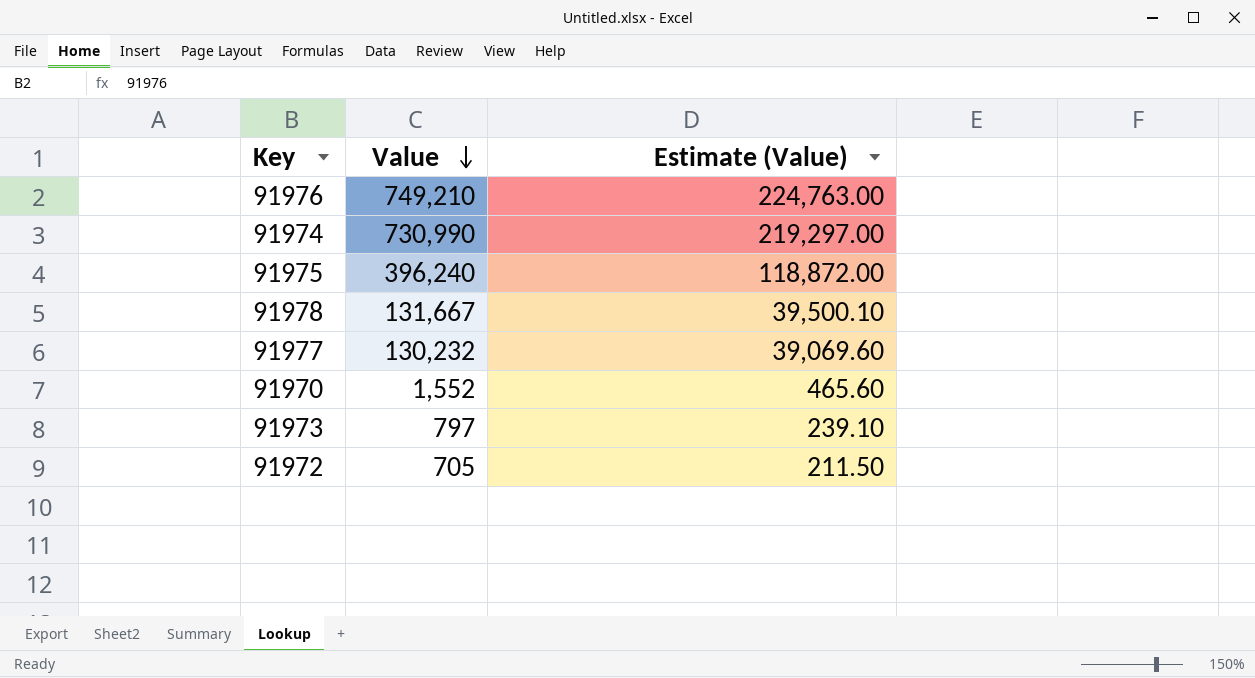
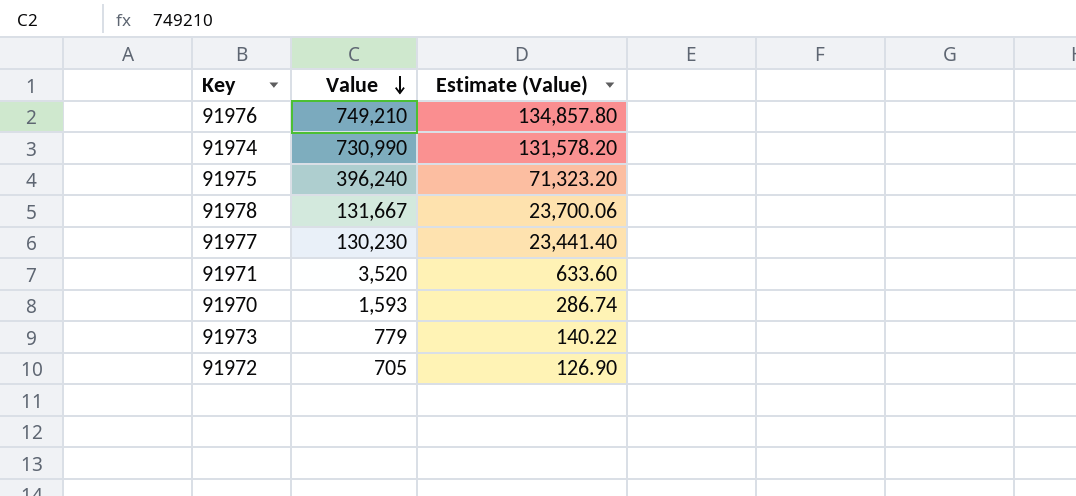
column Estimate (Value) | formula: [Value] * 0.3 -> [Value] * 0.18
91977 | Value: 130,232 -> 130,230
row 91971: none -> 3,520 | 633.60
91970 | Value: 1,552 -> 1,593
91973 | Value: 797 -> 779

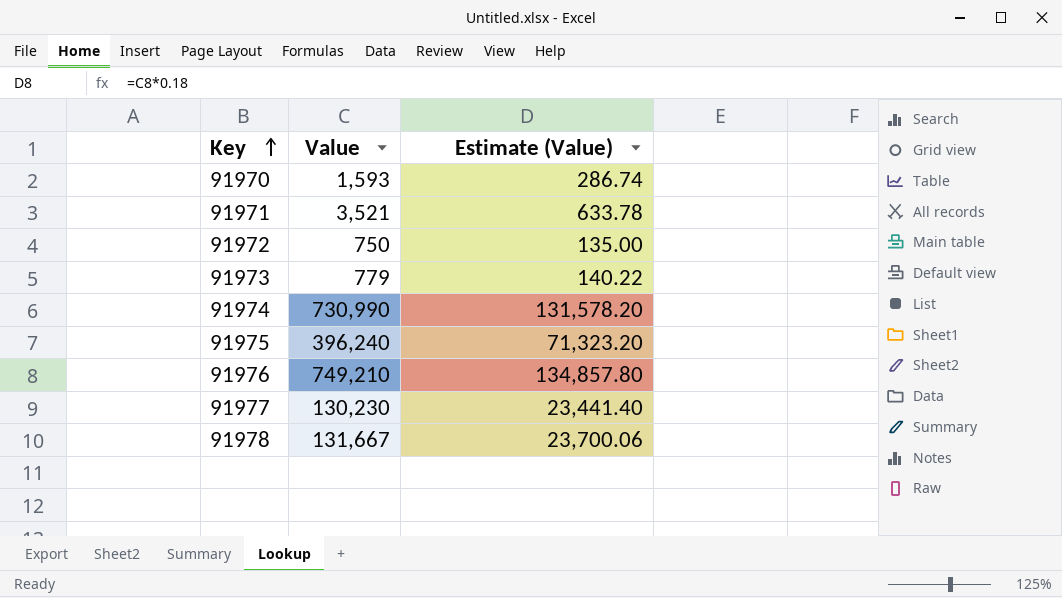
row order: Value descending -> Key ascending
91971 | Value: 3,520 -> 3,521
91971 | Estimate (Value): 633.60 -> 633.78
91972 | Value: 705 -> 750
91972 | Estimate (Value): 126.90 -> 135.00

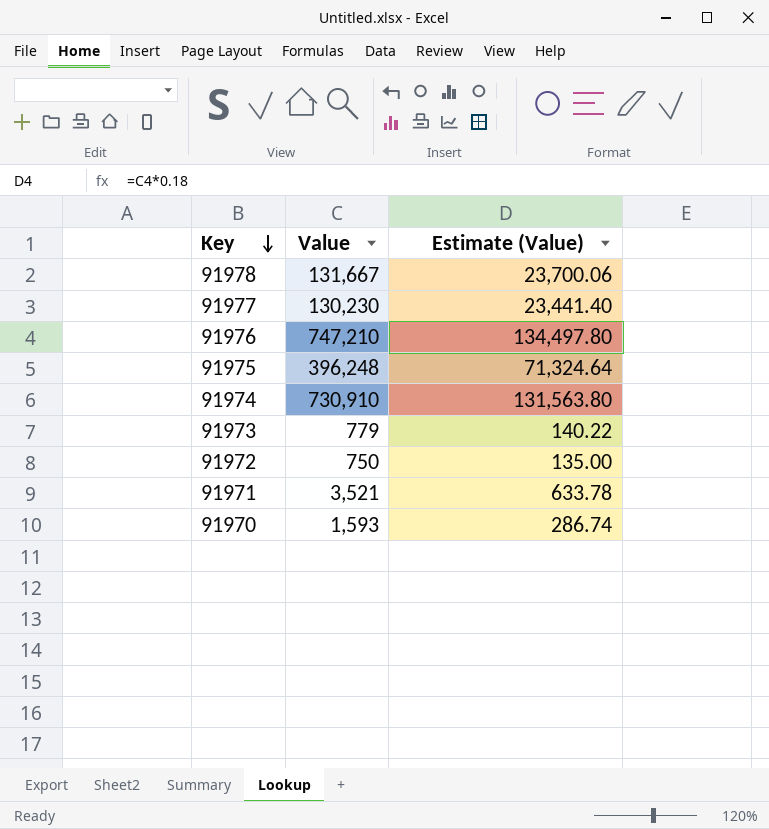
row order: Key ascending -> Key descending
91976 | Value: 749,210 -> 747,210
91976 | Estimate (Value): 134,857.80 -> 134,497.80
91975 | Value: 396,240 -> 396,248
91975 | Estimate (Value): 71,323.20 -> 71,324.64
91974 | Value: 730,990 -> 730,910
91974 | Estimate (Value): 131,578.20 -> 131,563.80

